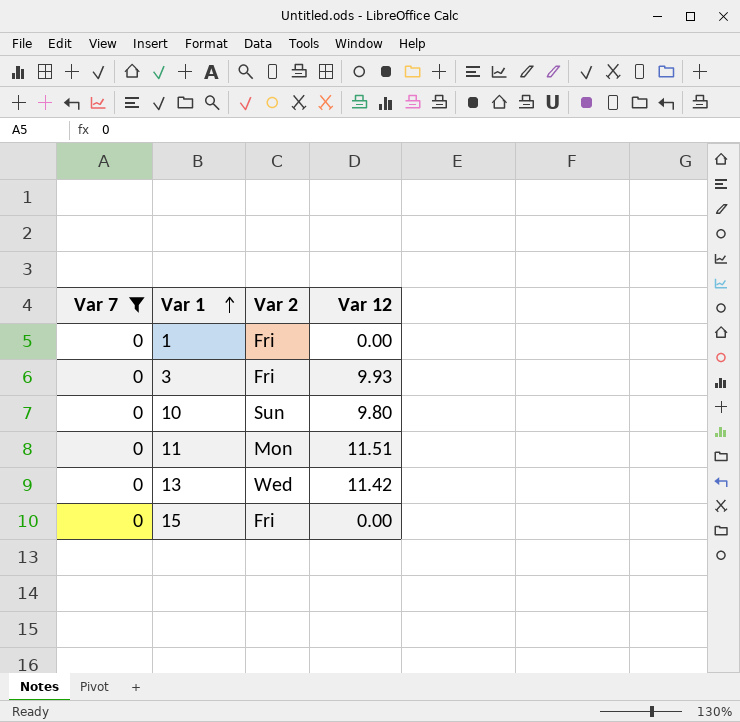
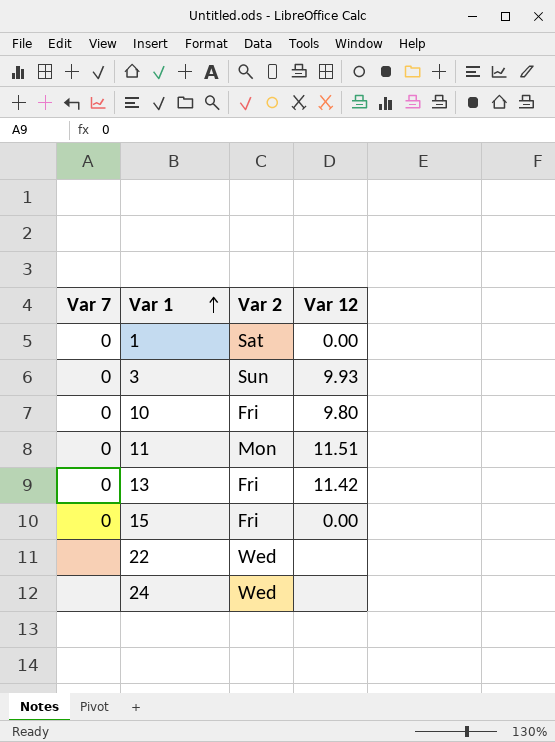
filter: Var 7 = 0 -> none
1 | Var 2: Fri -> Sat
3 | Var 2: Fri -> Sun
10 | Var 2: Sun -> Fri
13 | Var 2: Wed -> Fri

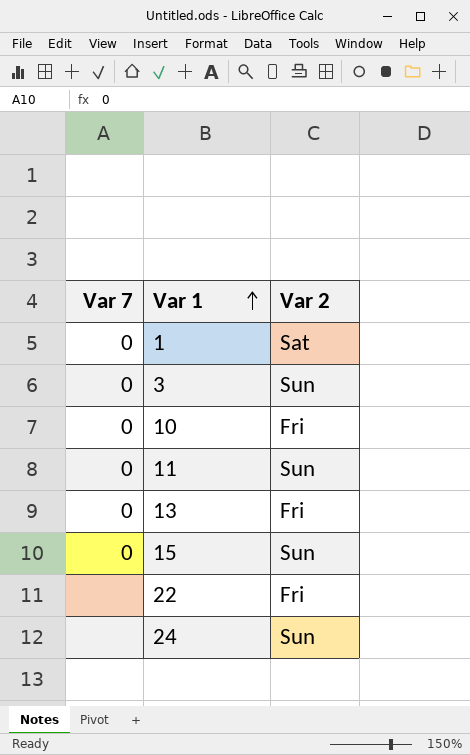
column Var 12 | position: 4 -> none
11 | Var 2: Mon -> Sun
15 | Var 2: Fri -> Sun
22 | Var 2: Wed -> Fri
24 | Var 2: Wed -> Sun

